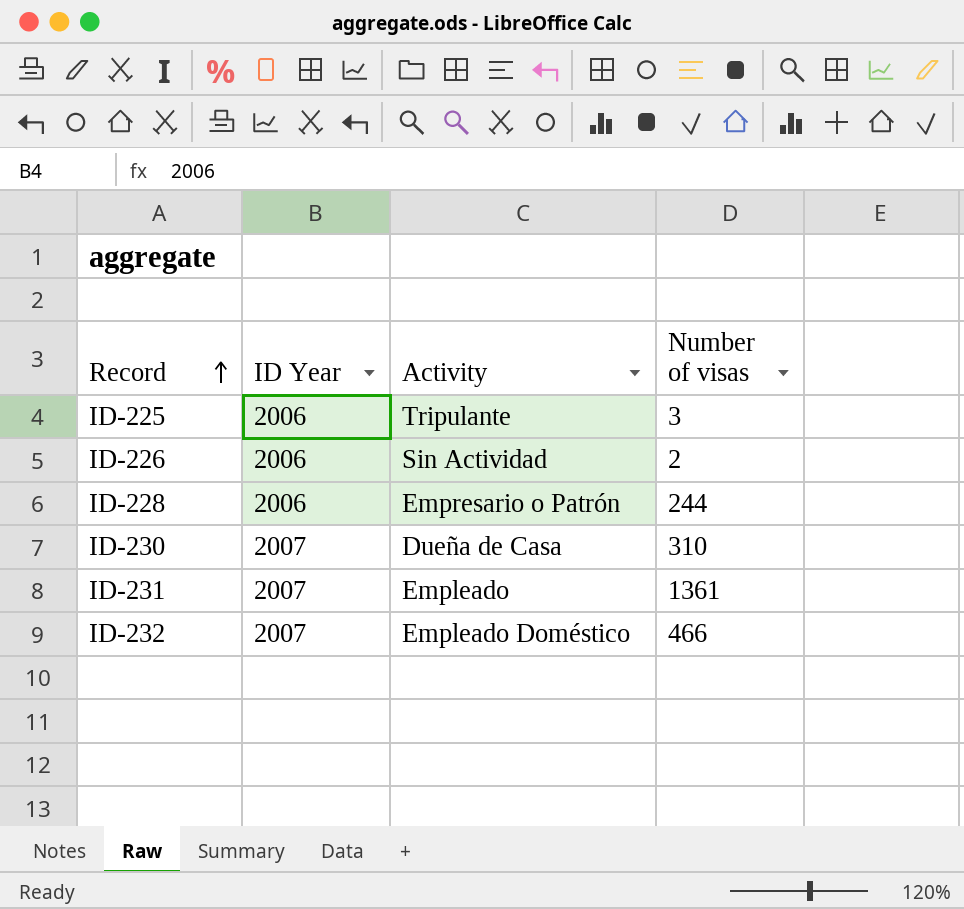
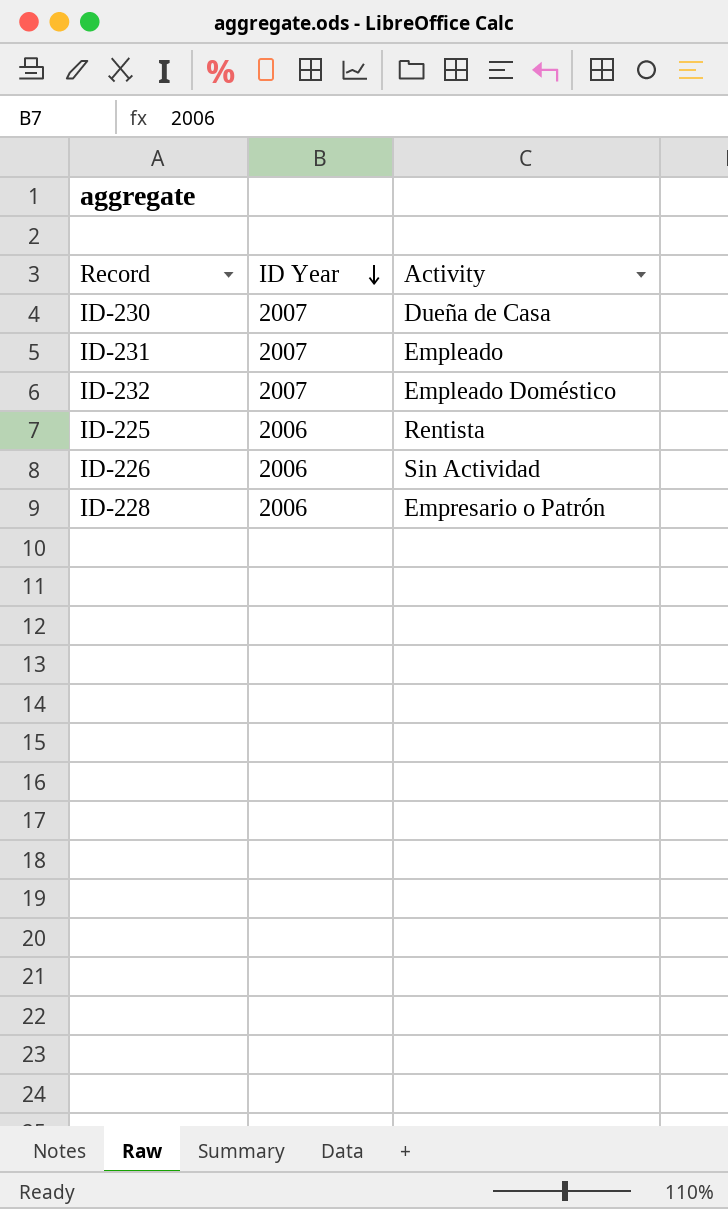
row order: Record ascending -> ID Year descending
column Number of visas | position: 4 -> none
ID-225 | Activity: Tripulante -> Rentista

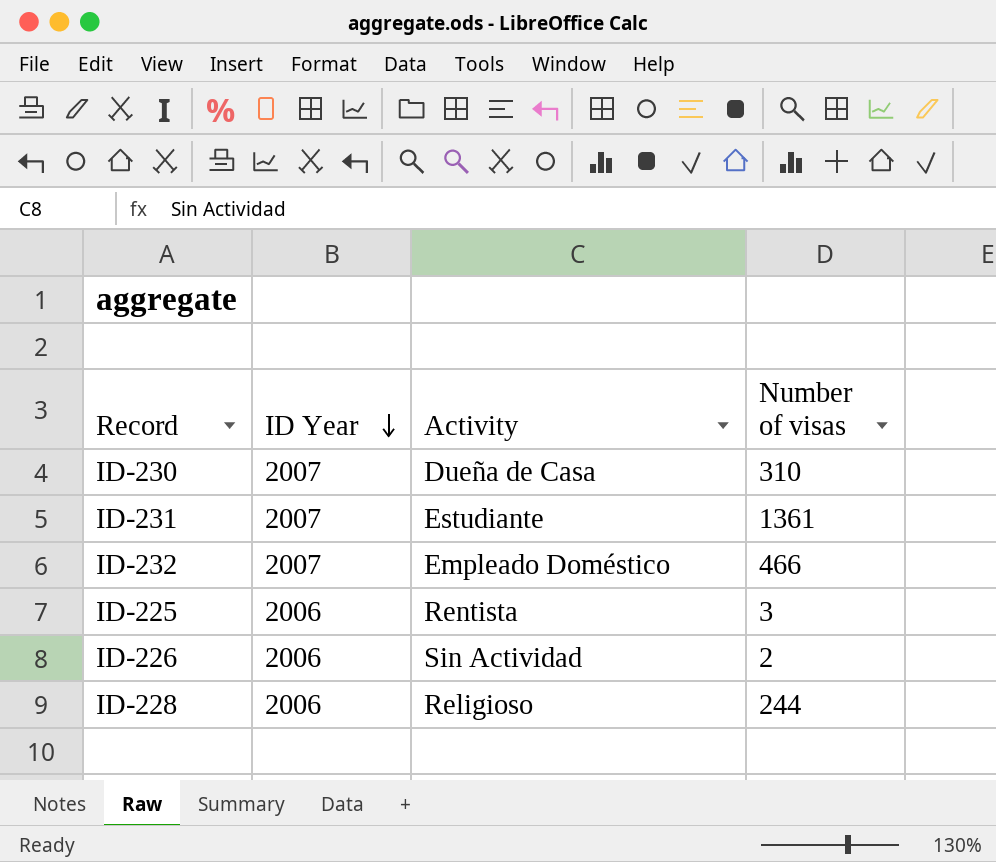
column Number of visas | position: none -> 4
ID-231 | Activity: Empleado -> Estudiante
ID-228 | Activity: Empresario o Patrón -> Religioso

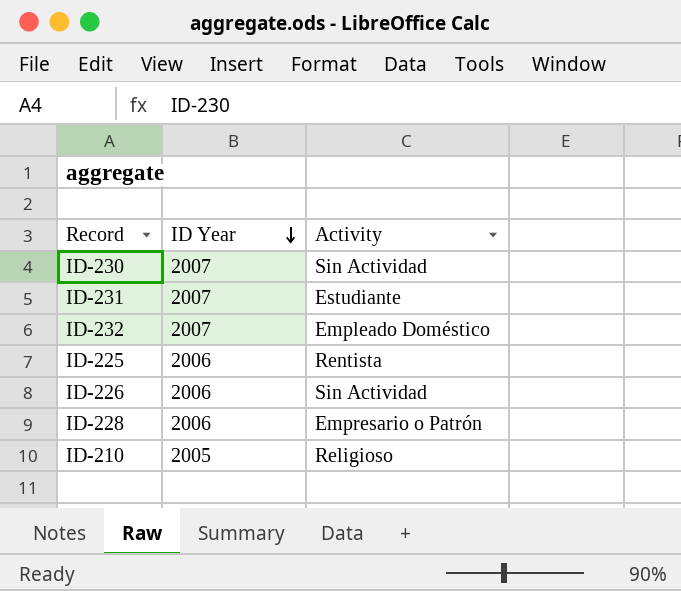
column Number of visas | position: 4 -> none
ID-230 | Activity: Dueña de Casa -> Sin Actividad
ID-228 | Activity: Religioso -> Empresario o Patrón
row ID-210: none -> 2005 | Religioso

